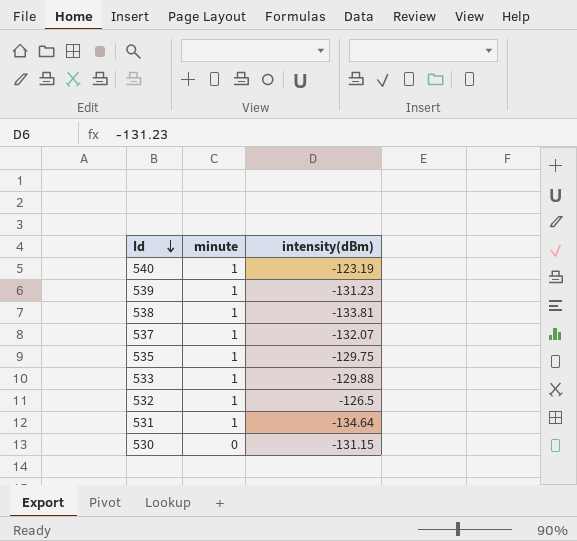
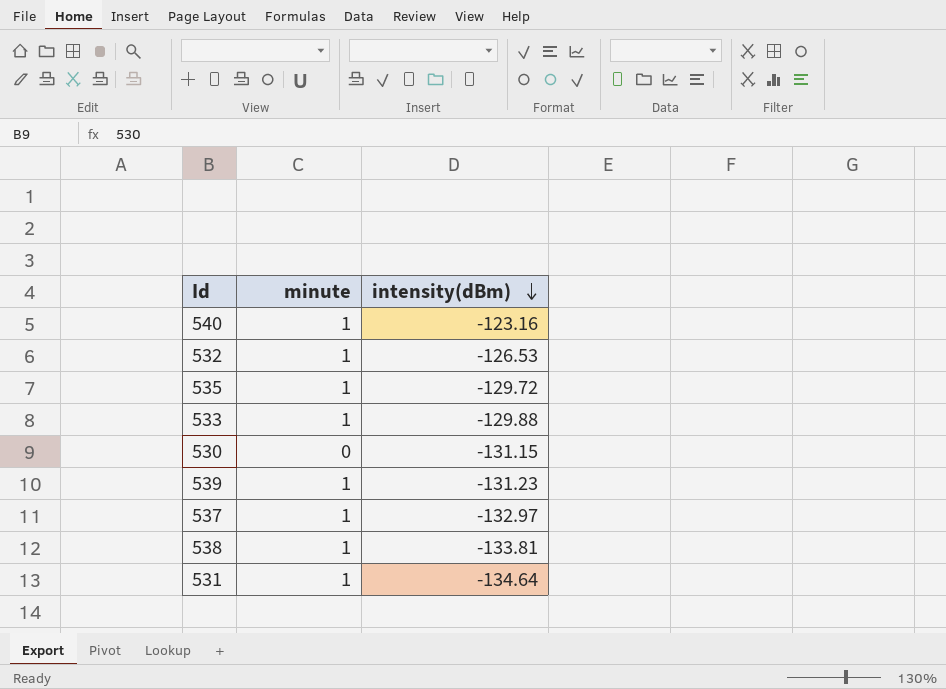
row order: Id descending -> intensity(dBm) descending
540 | intensity(dBm): -123.19 -> -123.16
532 | intensity(dBm): -126.5 -> -126.53
535 | intensity(dBm): -129.75 -> -129.72
537 | intensity(dBm): -132.07 -> -132.97

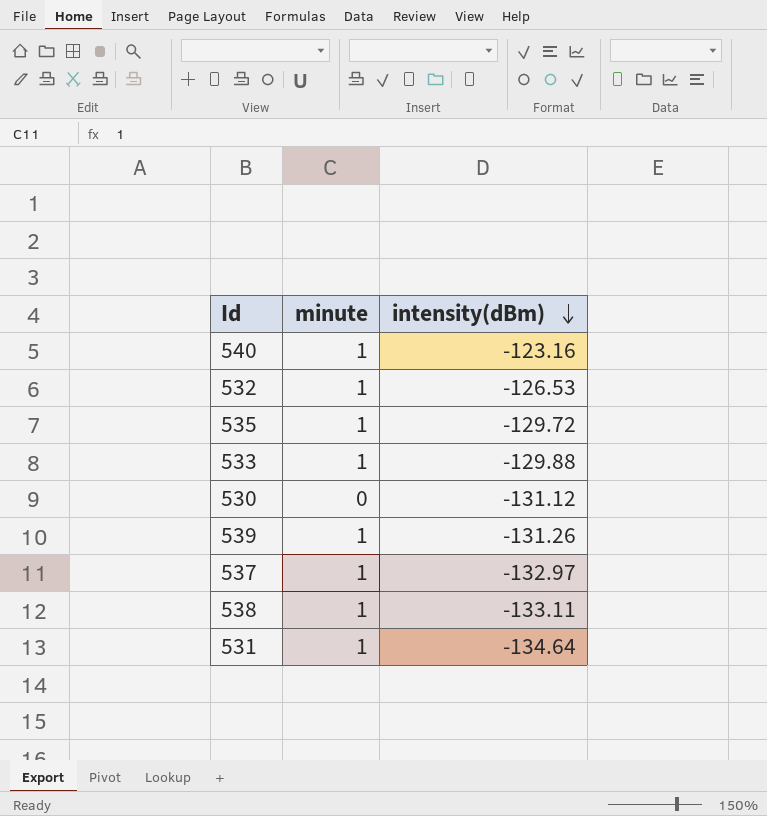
530 | intensity(dBm): -131.15 -> -131.12
539 | intensity(dBm): -131.23 -> -131.26
538 | intensity(dBm): -133.81 -> -133.11

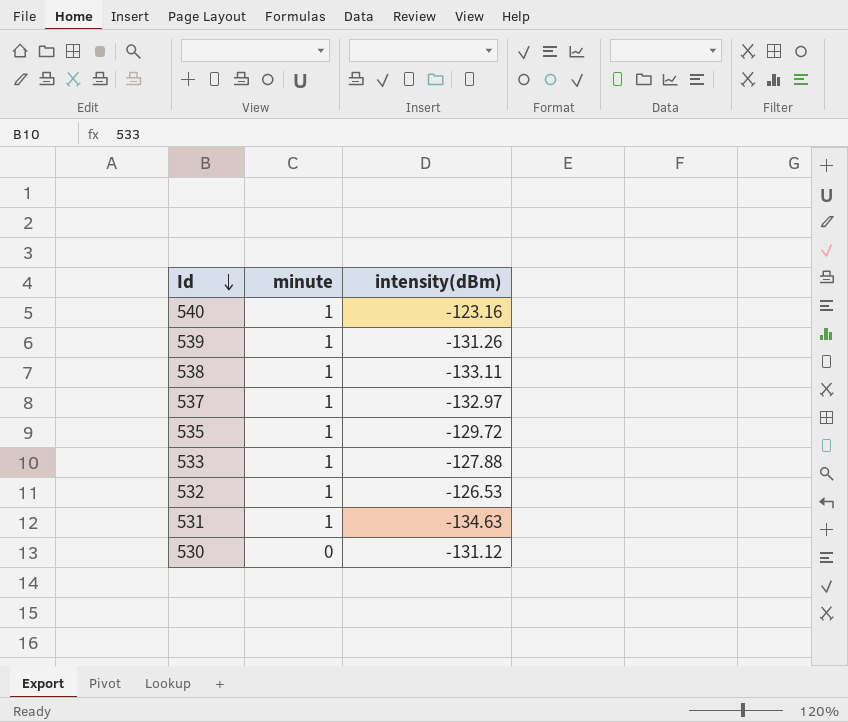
row order: intensity(dBm) descending -> Id descending
533 | intensity(dBm): -129.88 -> -127.88
531 | intensity(dBm): -134.64 -> -134.63

